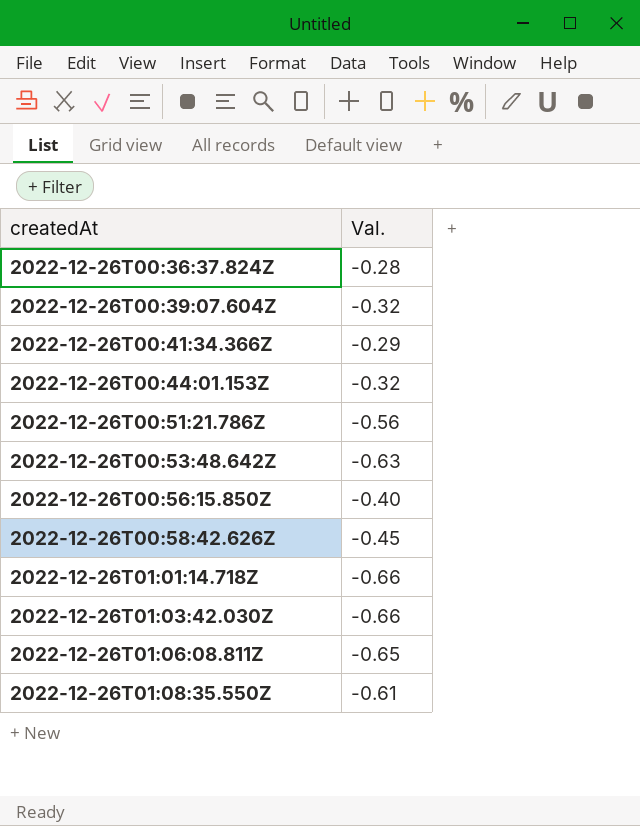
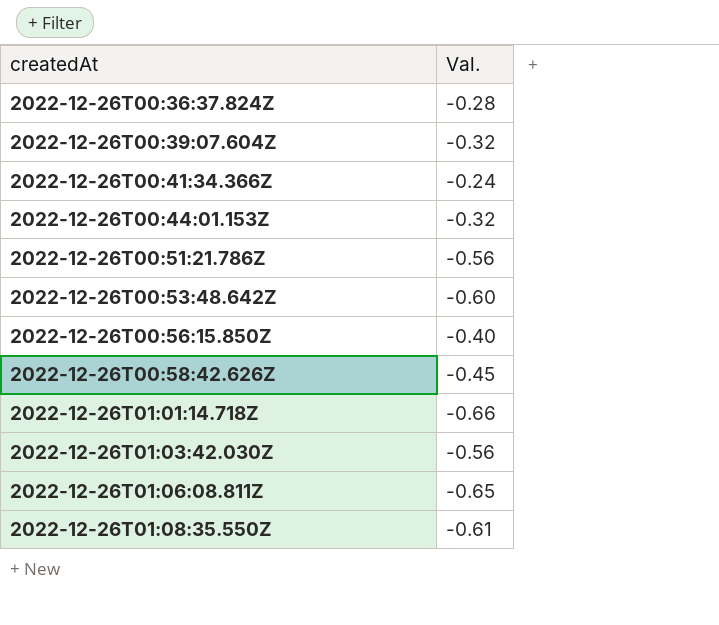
2022-12-26T00:41:34.366Z | Val.: -0.29 -> -0.24
2022-12-26T00:53:48.642Z | Val.: -0.63 -> -0.60
2022-12-26T01:03:42.030Z | Val.: -0.66 -> -0.56

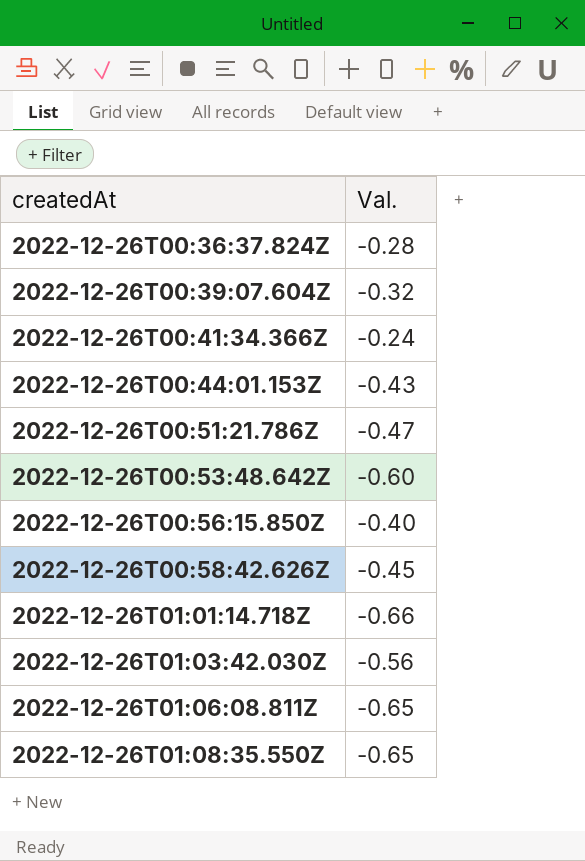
2022-12-26T00:44:01.153Z | Val.: -0.32 -> -0.43
2022-12-26T00:51:21.786Z | Val.: -0.56 -> -0.47
2022-12-26T01:08:35.550Z | Val.: -0.61 -> -0.65

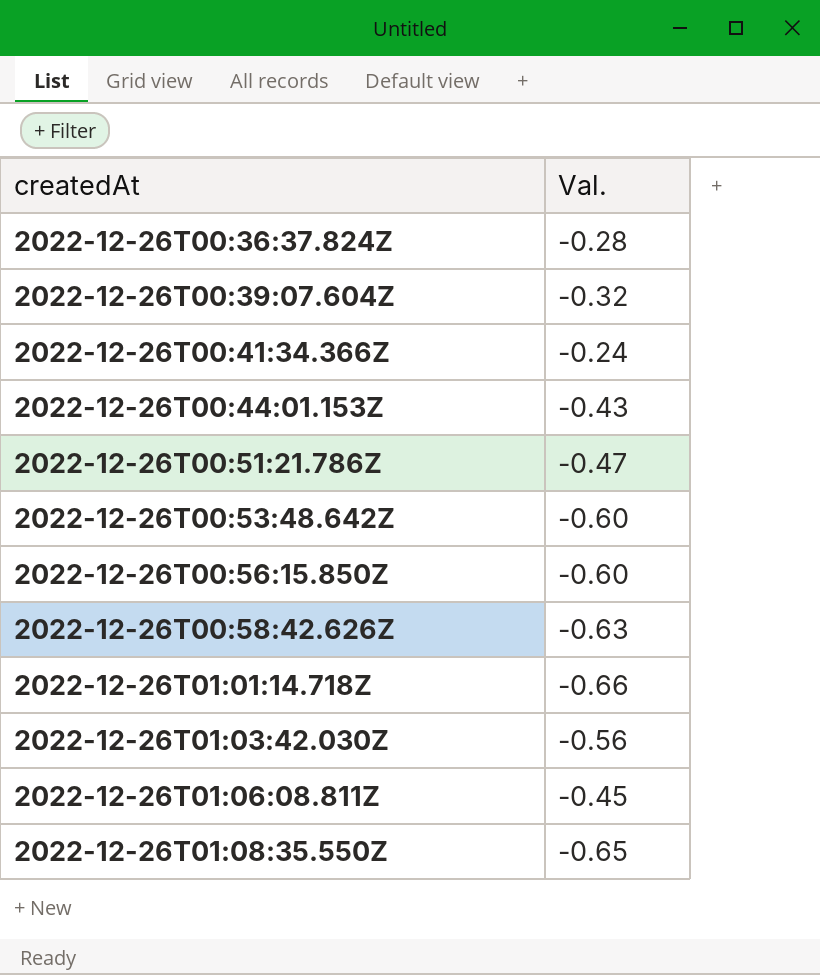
2022-12-26T00:56:15.850Z | Val.: -0.40 -> -0.60
2022-12-26T00:58:42.626Z | Val.: -0.45 -> -0.63
2022-12-26T01:06:08.811Z | Val.: -0.65 -> -0.45

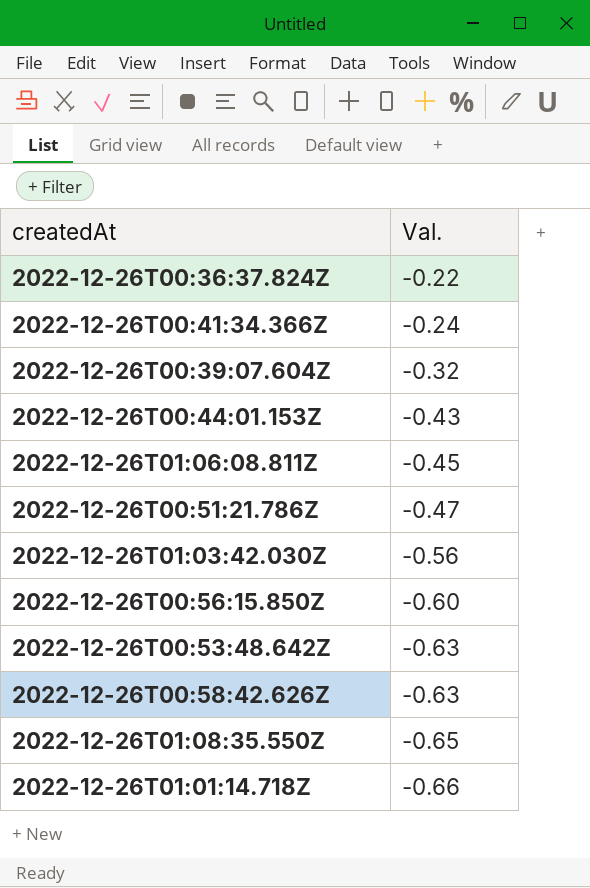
row order: createdAt ascending -> Val. descending
2022-12-26T00:36:37.824Z | Val.: -0.28 -> -0.22
2022-12-26T00:53:48.642Z | Val.: -0.60 -> -0.63

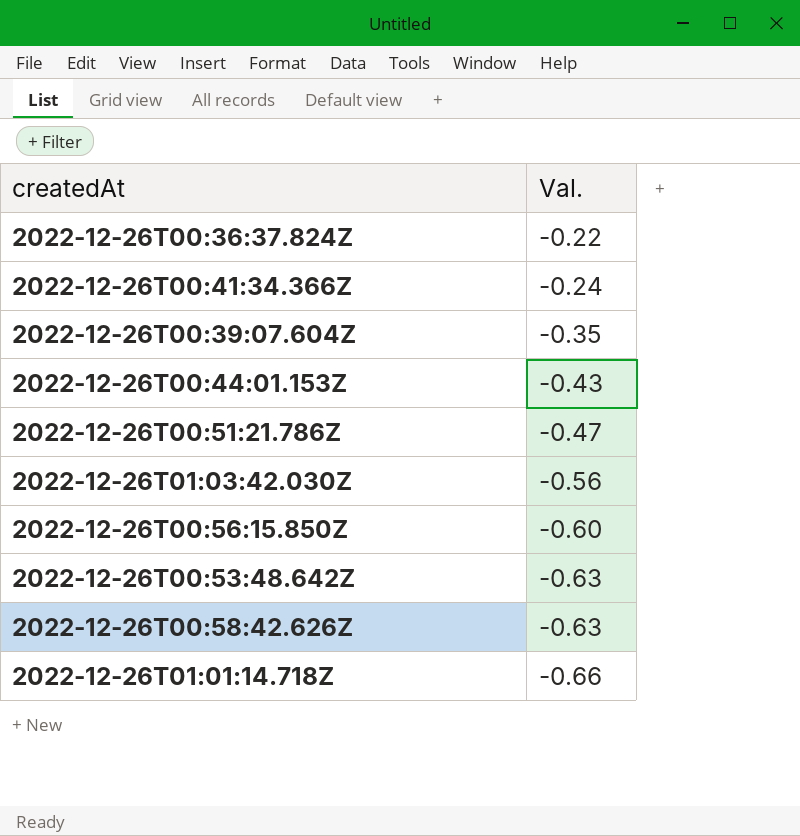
row 2022-12-26T01:06:08.811Z: -0.45 -> none
row 2022-12-26T01:08:35.550Z: -0.65 -> none
2022-12-26T00:39:07.604Z | Val.: -0.32 -> -0.35

